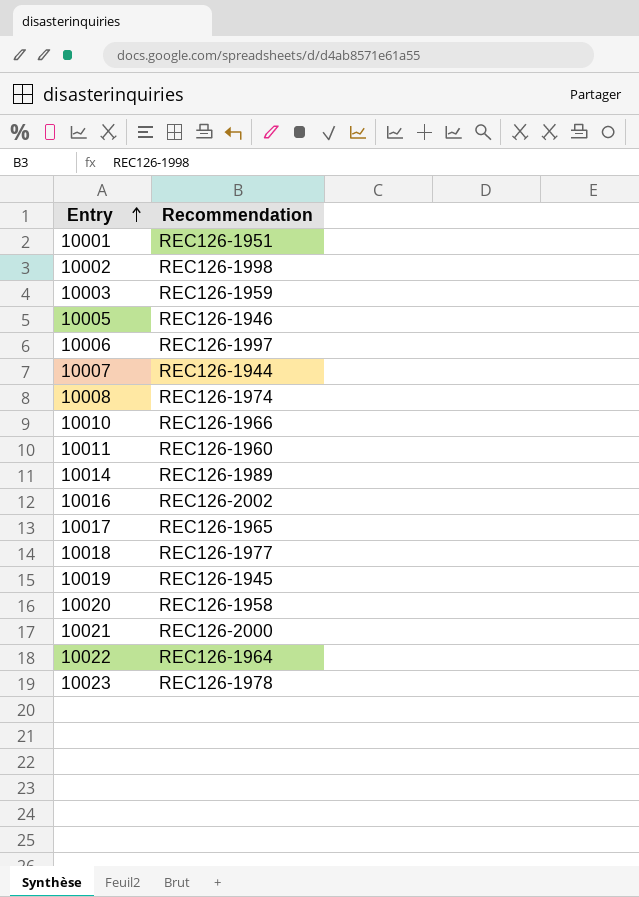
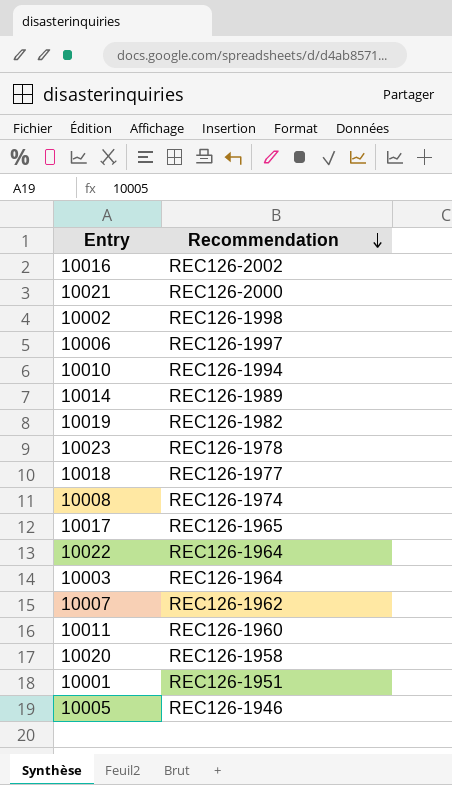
row order: Entry ascending -> Recommendation descending
10010 | Recommendation: REC126-1966 -> REC126-1994
10019 | Recommendation: REC126-1945 -> REC126-1982
10003 | Recommendation: REC126-1959 -> REC126-1964
10007 | Recommendation: REC126-1944 -> REC126-1962

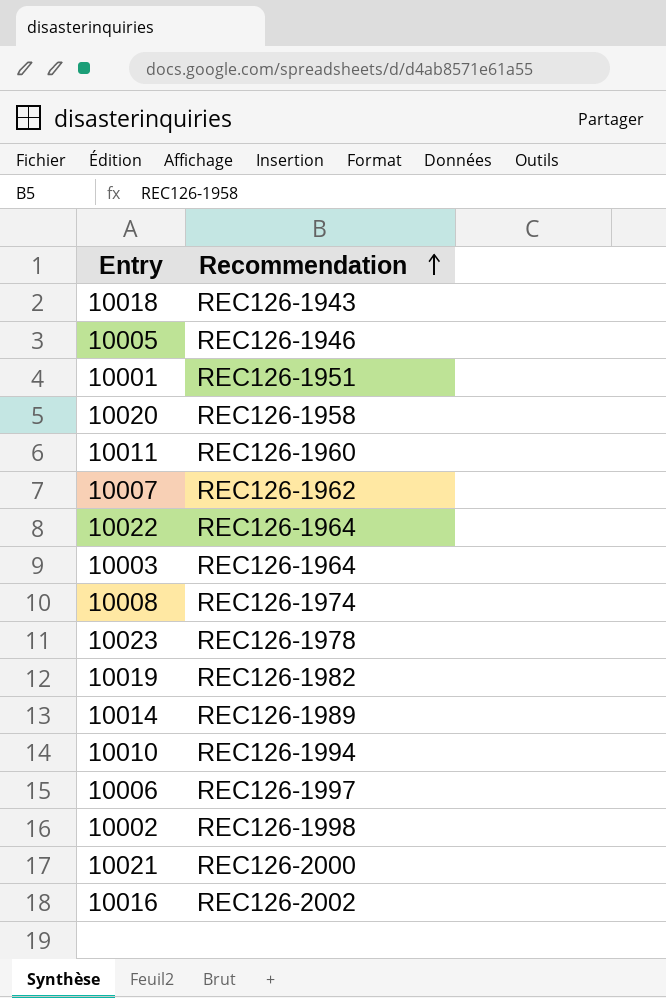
row order: Recommendation descending -> Recommendation ascending
row 10017: REC126-1965 -> none
10018 | Recommendation: REC126-1977 -> REC126-1943

